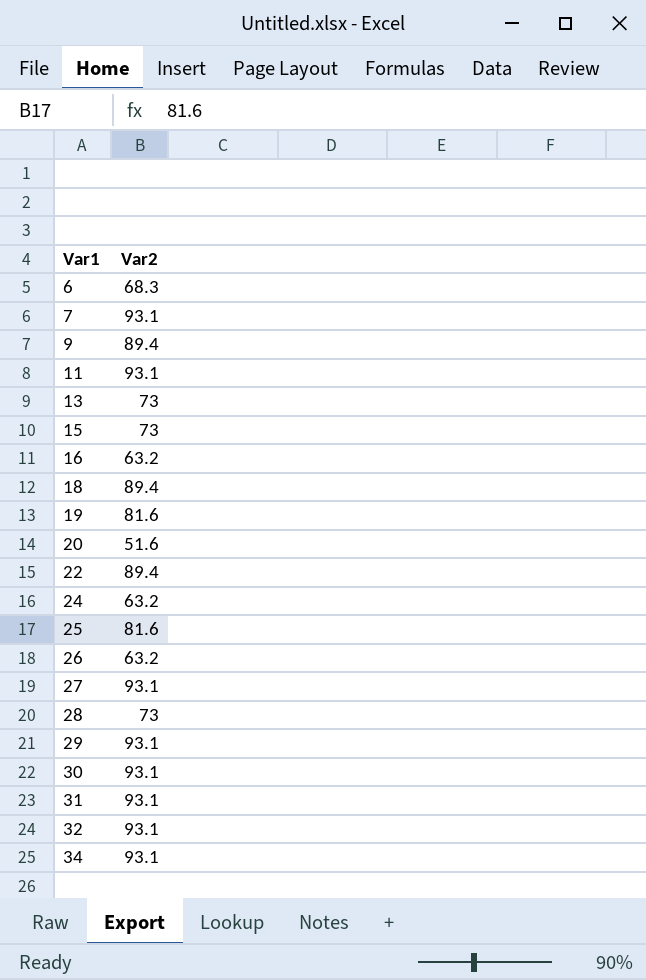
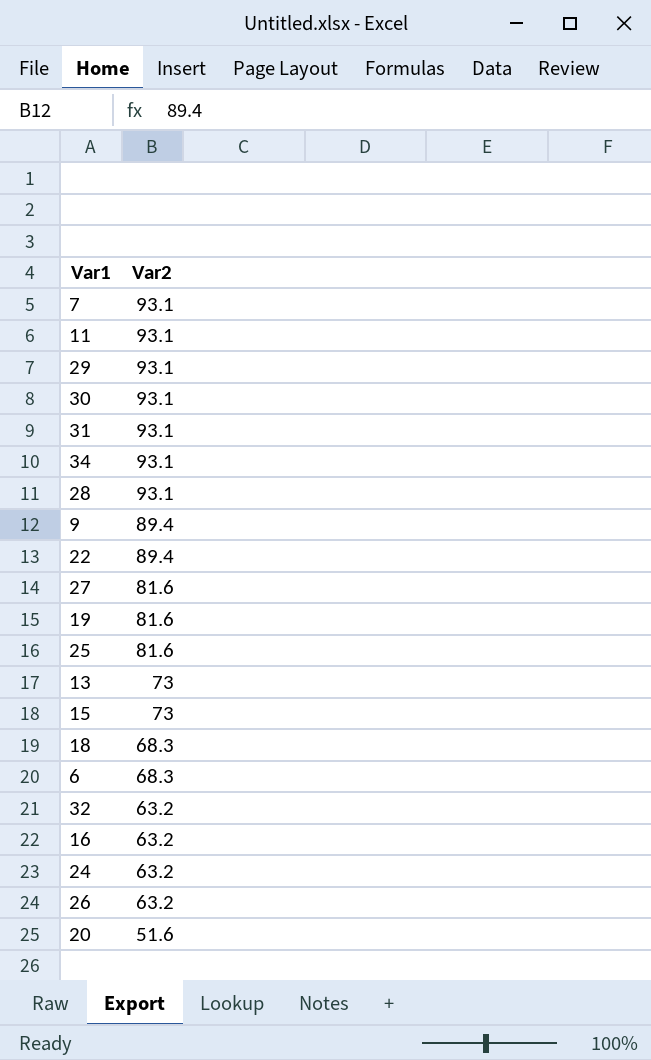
row order: Var1 ascending -> Var2 descending
28 | Var2: 73 -> 93.1
27 | Var2: 93.1 -> 81.6
18 | Var2: 89.4 -> 68.3
32 | Var2: 93.1 -> 63.2

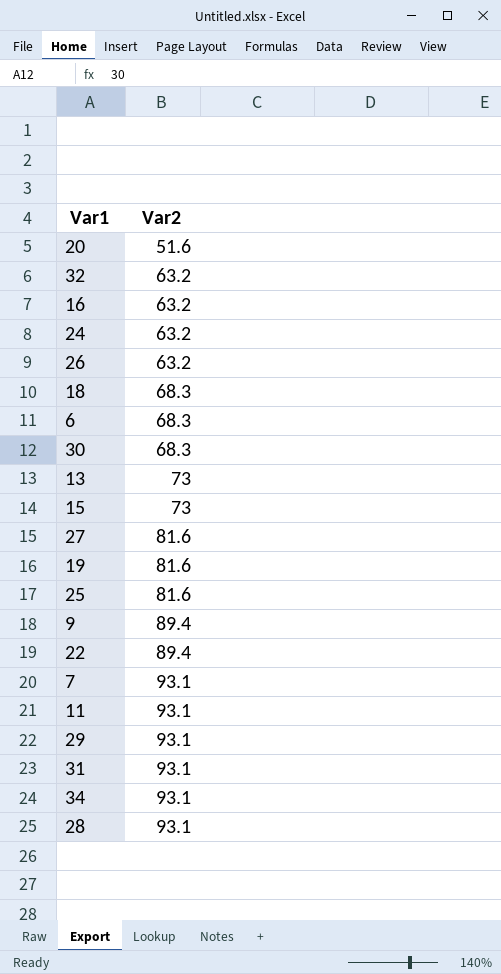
row order: Var2 descending -> Var2 ascending
30 | Var2: 93.1 -> 68.3

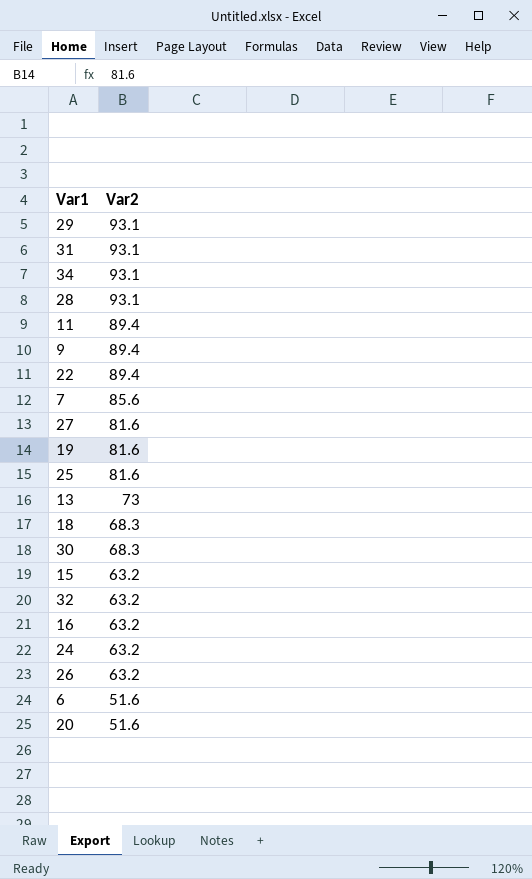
row order: Var2 ascending -> Var2 descending
11 | Var2: 93.1 -> 89.4
7 | Var2: 93.1 -> 85.6
15 | Var2: 73 -> 63.2
6 | Var2: 68.3 -> 51.6

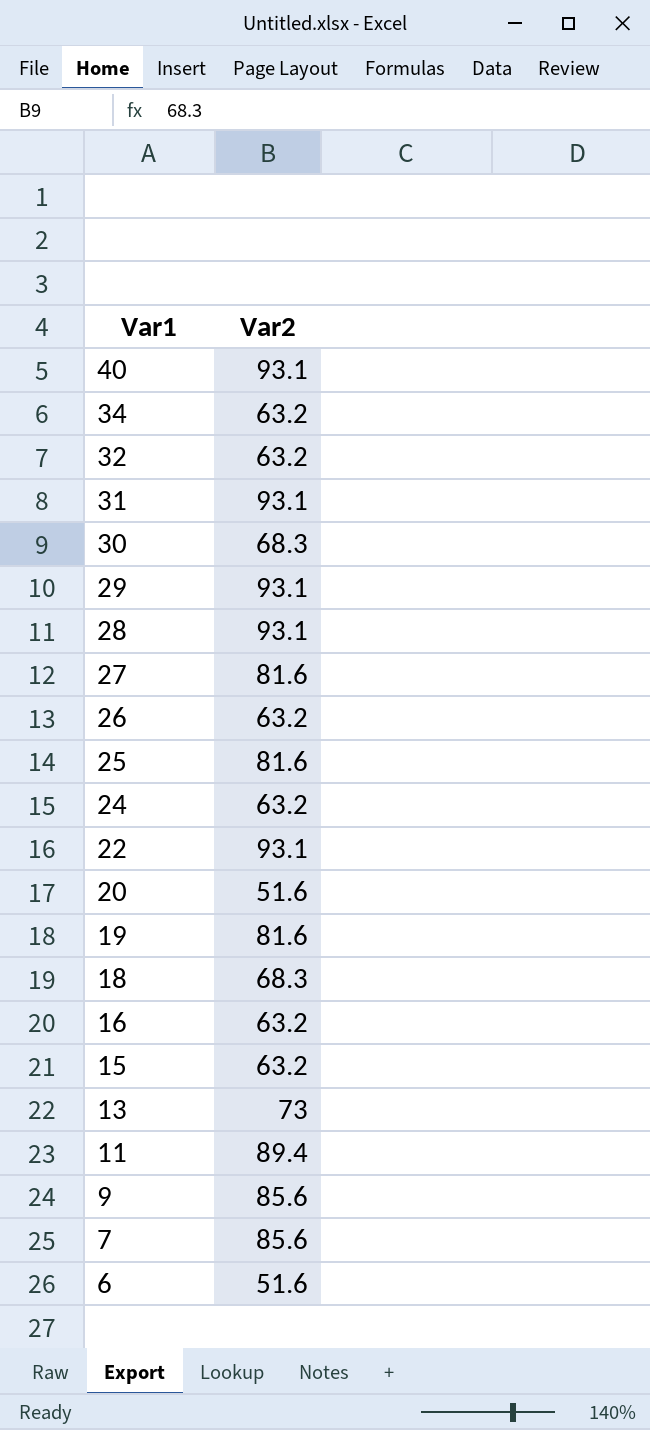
row order: Var2 descending -> Var1 descending
row 40: none -> 93.1
34 | Var2: 93.1 -> 63.2
22 | Var2: 89.4 -> 93.1
9 | Var2: 89.4 -> 85.6

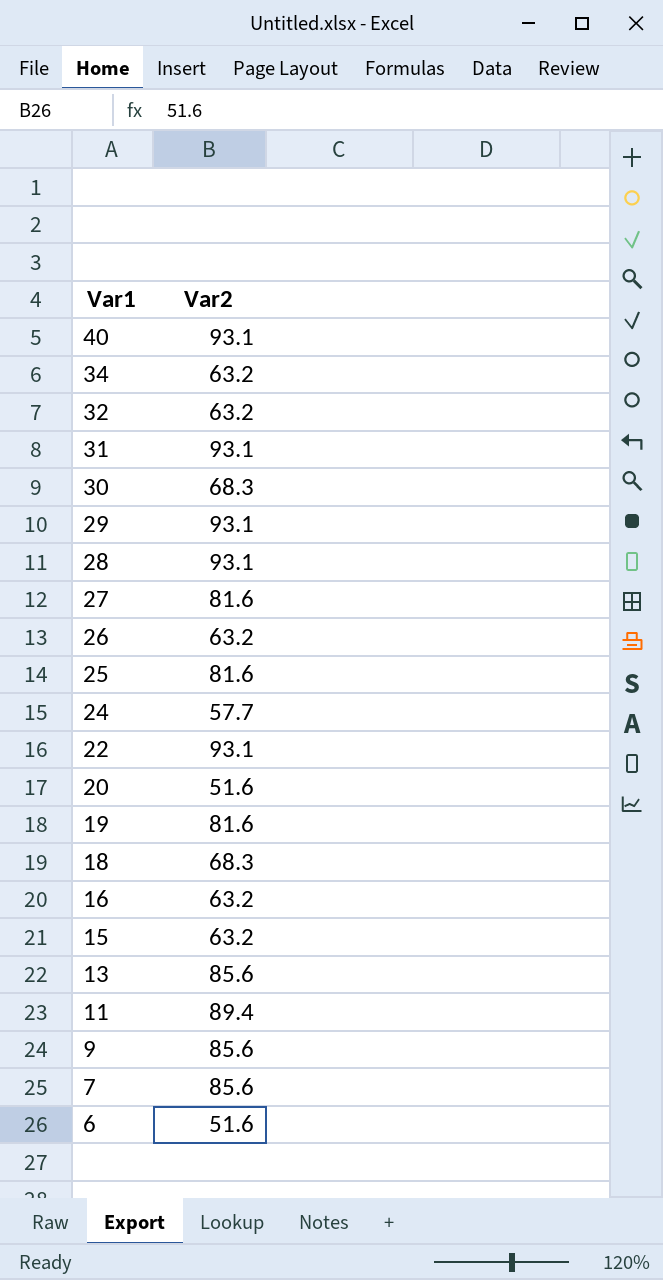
24 | Var2: 63.2 -> 57.7
13 | Var2: 73 -> 85.6

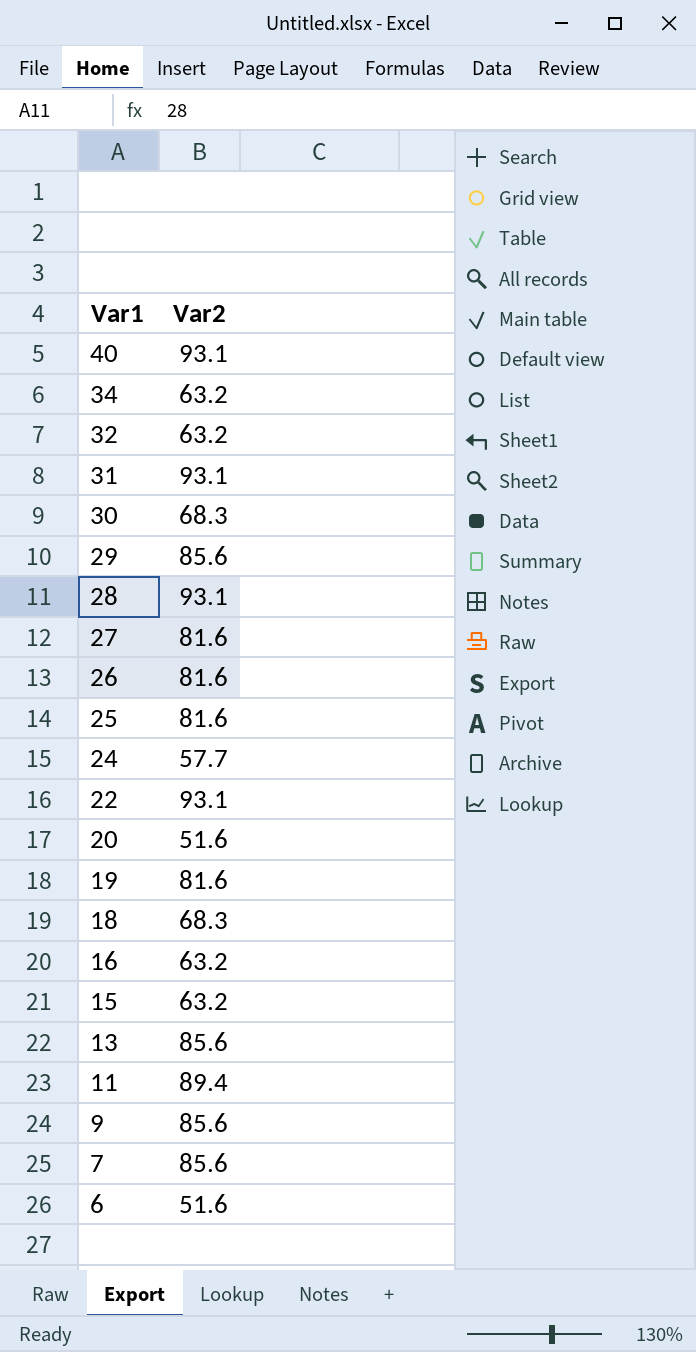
29 | Var2: 93.1 -> 85.6
26 | Var2: 63.2 -> 81.6

